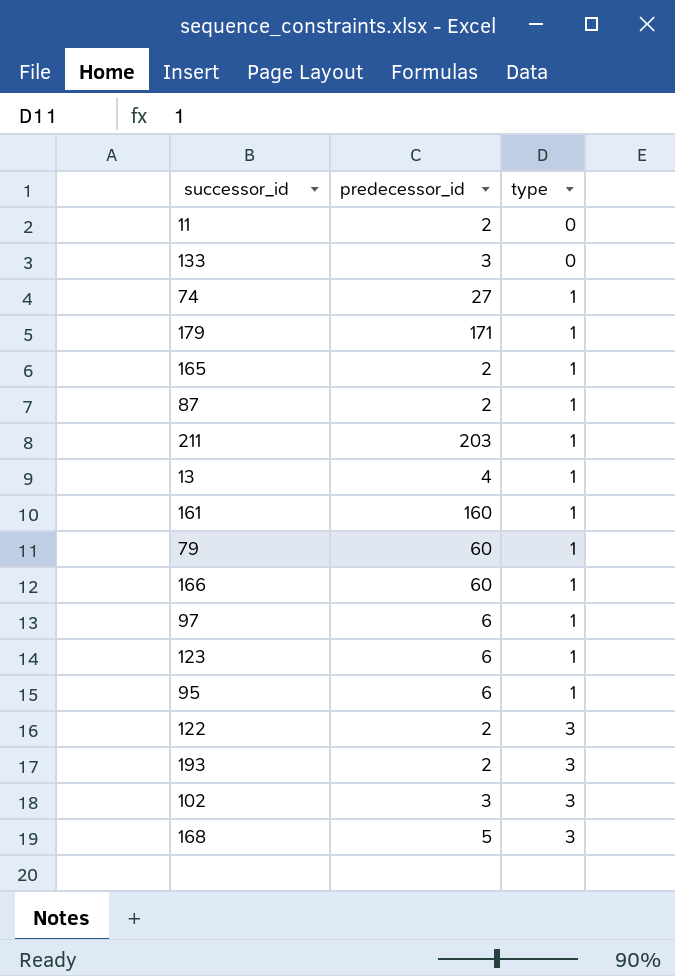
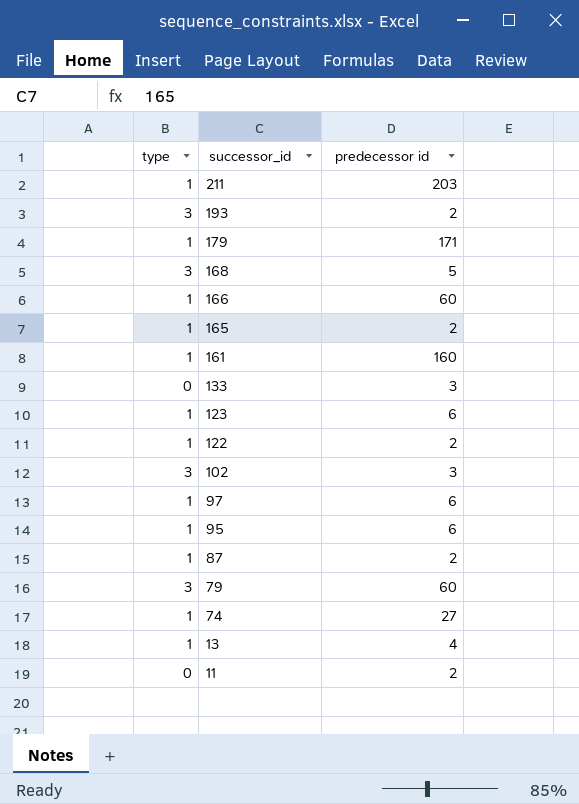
row order: type ascending -> successor_id descending
column type | position: 3 -> 1
column name: predecessor_id -> predecessor id
122 | type: 3 -> 1
79 | type: 1 -> 3

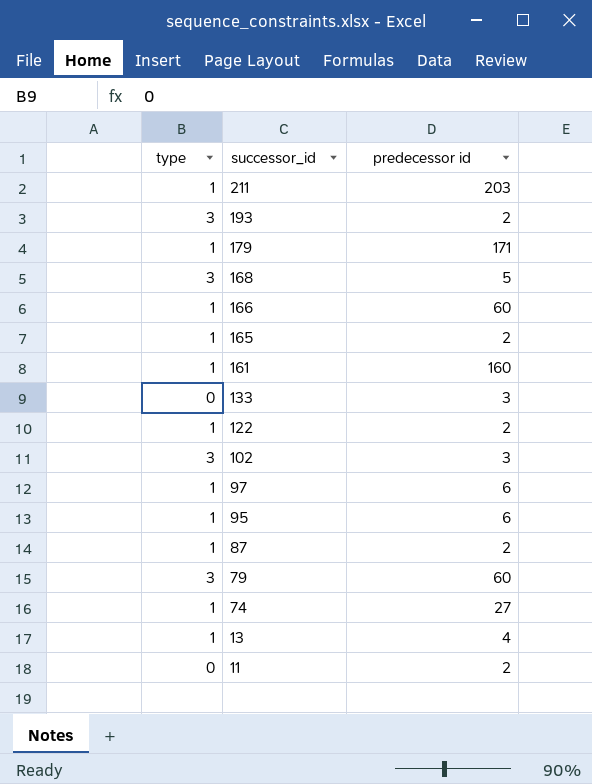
row 123: 1 | 6 -> none

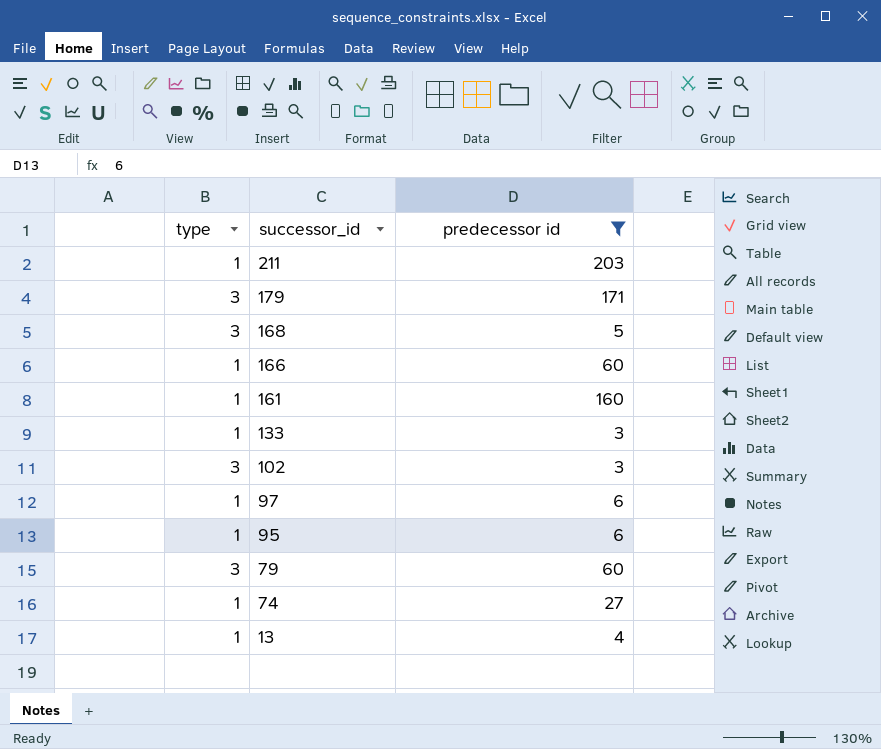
filter: none -> predecessor id != 2
179 | type: 1 -> 3
133 | type: 0 -> 1

